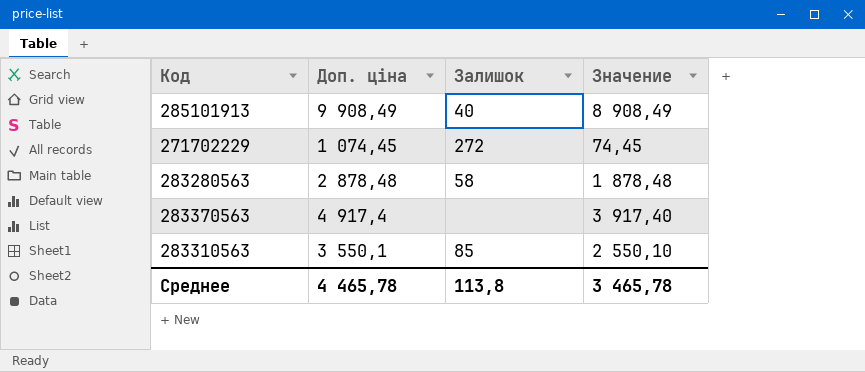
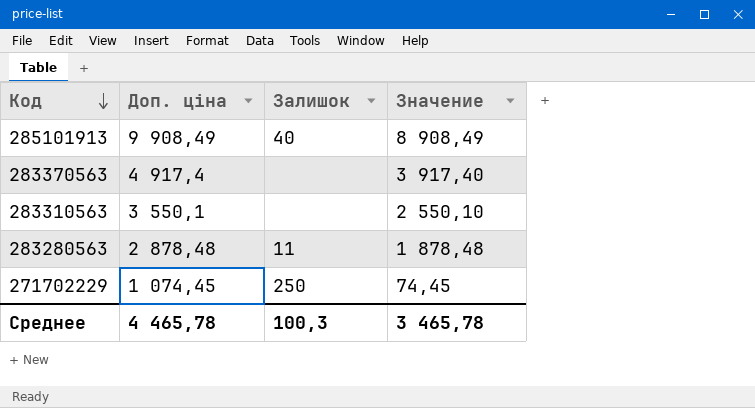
row order: none -> Код descending
283310563 | Залишок: 85 -> none
283280563 | Залишок: 58 -> 11
271702229 | Залишок: 272 -> 250
Среднее | Залишок: 113,8 -> 100,3

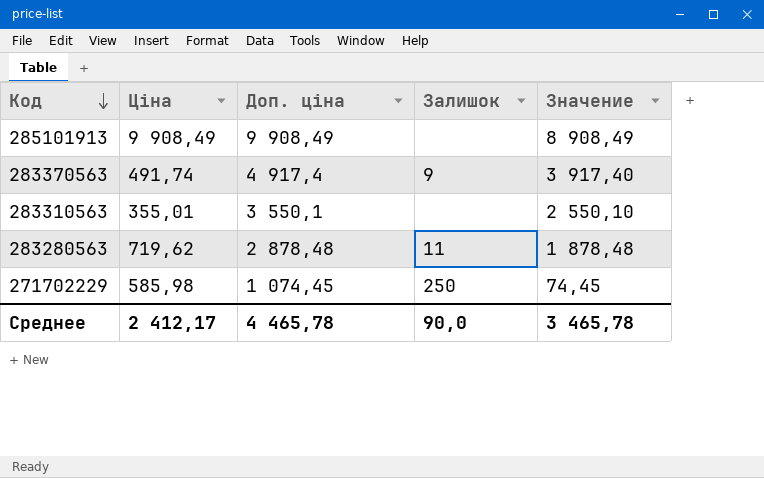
column Ціна | position: none -> 2
285101913 | Залишок: 40 -> none
283370563 | Залишок: none -> 9
Среднее | Залишок: 100,3 -> 90,0

